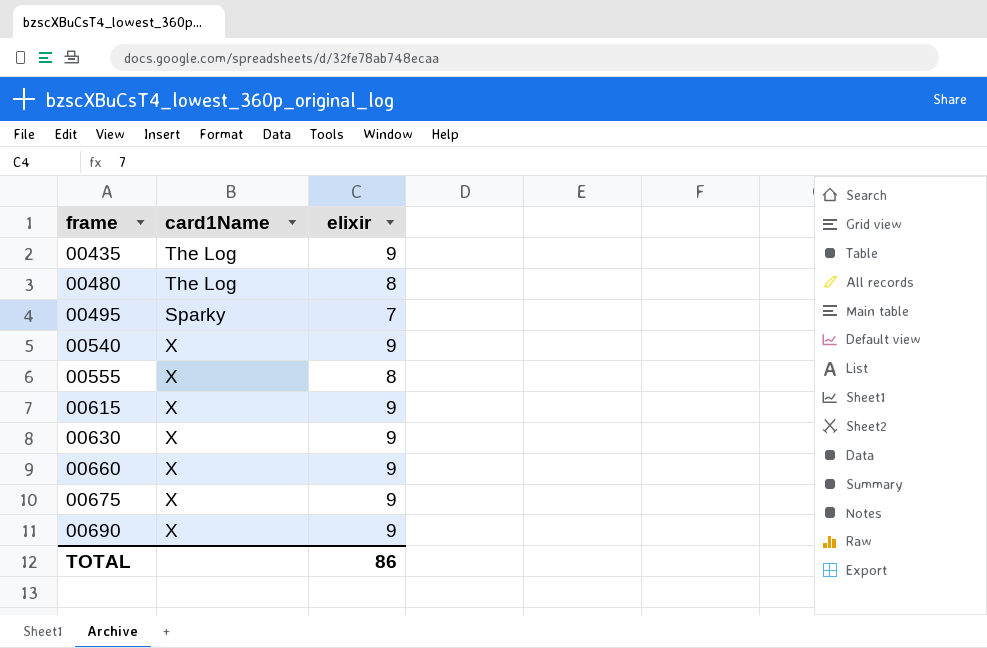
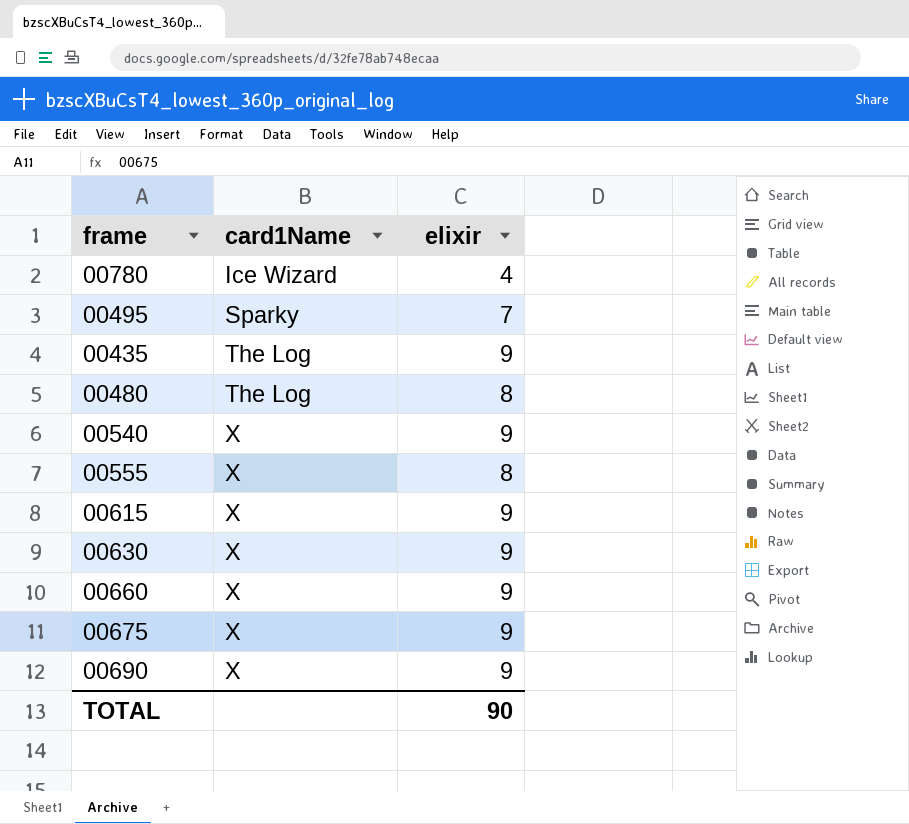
row order: frame ascending -> card1Name ascending
row 00780: none -> Ice Wizard | 4
TOTAL | elixir: 86 -> 90

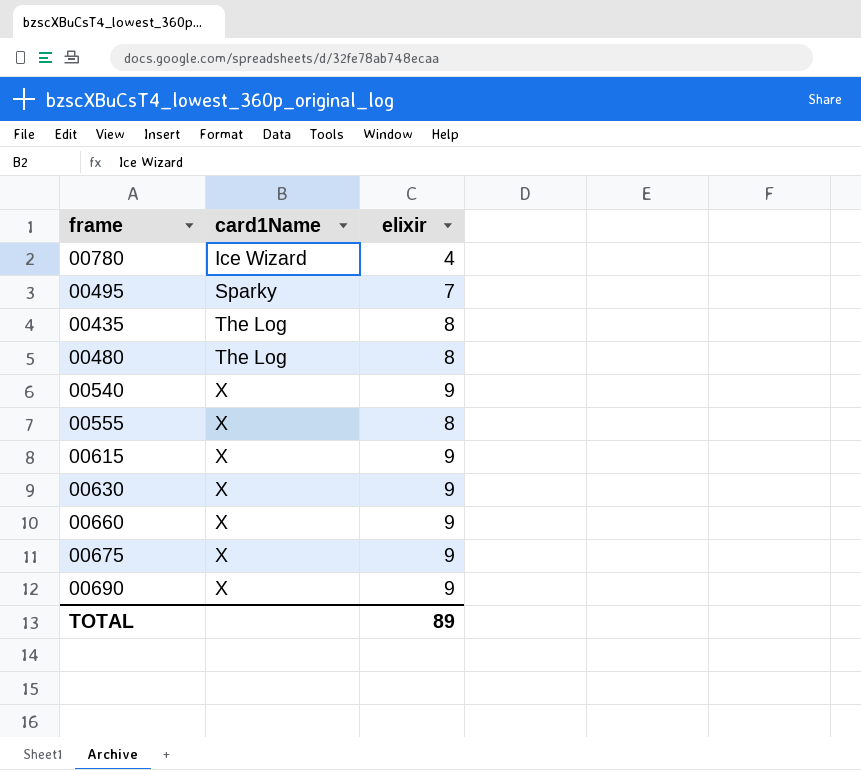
00435 | elixir: 9 -> 8
TOTAL | elixir: 90 -> 89

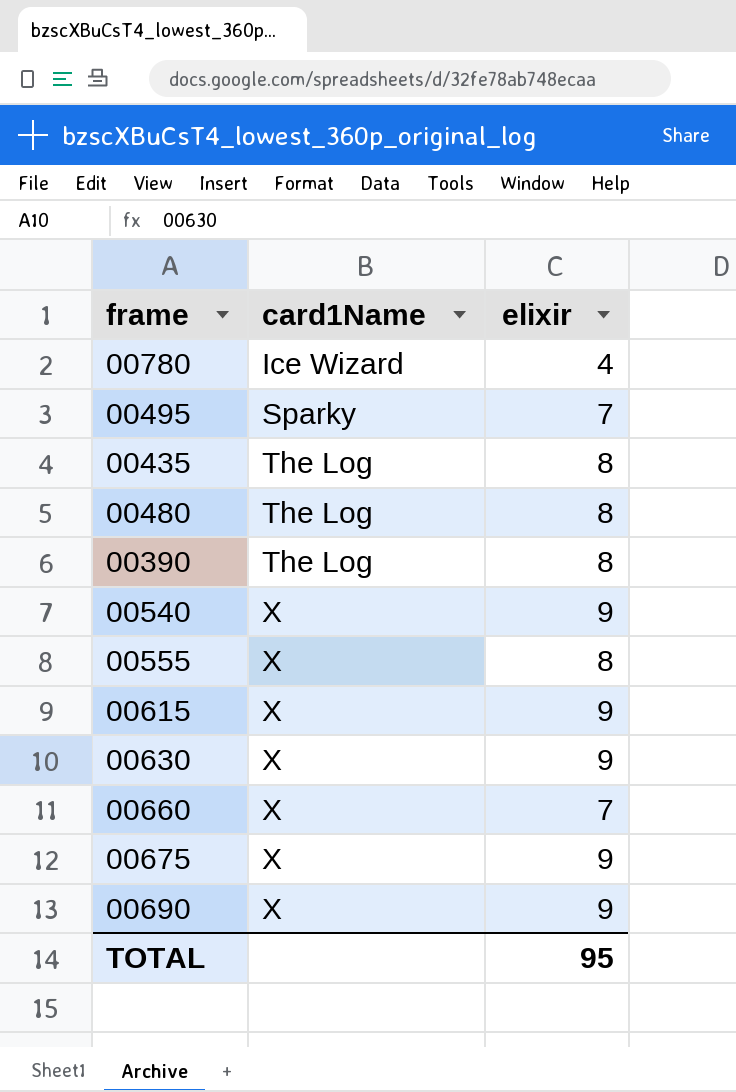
row 00390: none -> The Log | 8
00660 | elixir: 9 -> 7
TOTAL | elixir: 89 -> 95

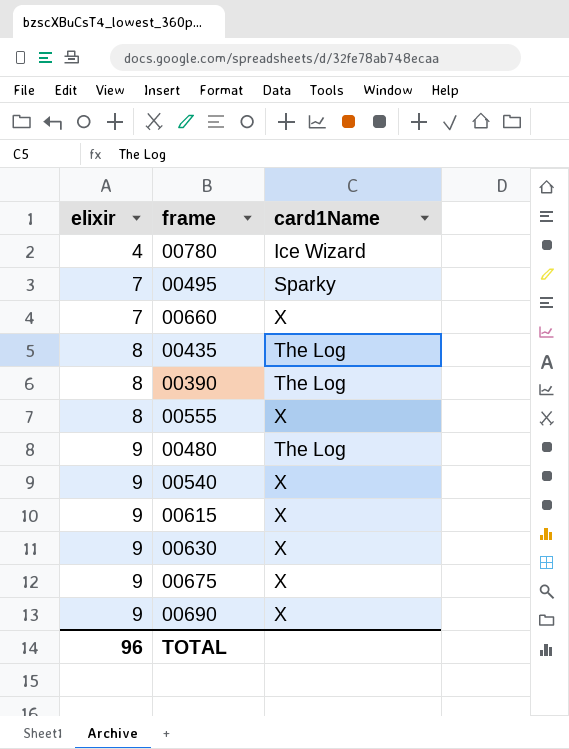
row order: card1Name ascending -> elixir ascending
column elixir | position: 3 -> 1
00480 | elixir: 8 -> 9
TOTAL | elixir: 95 -> 96

